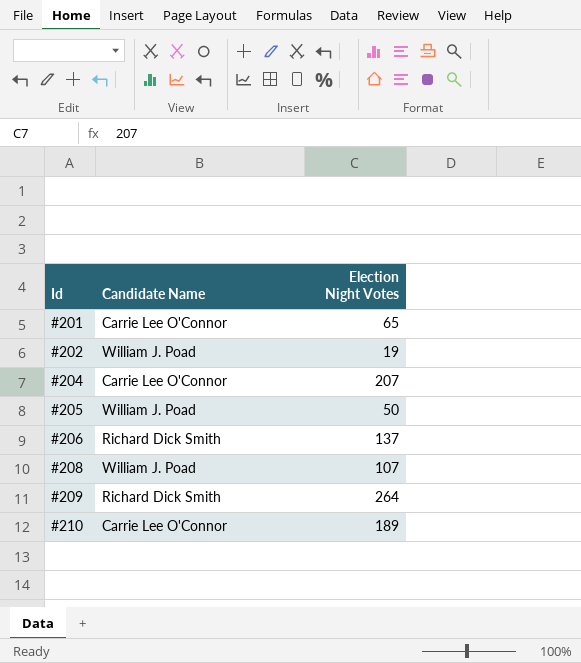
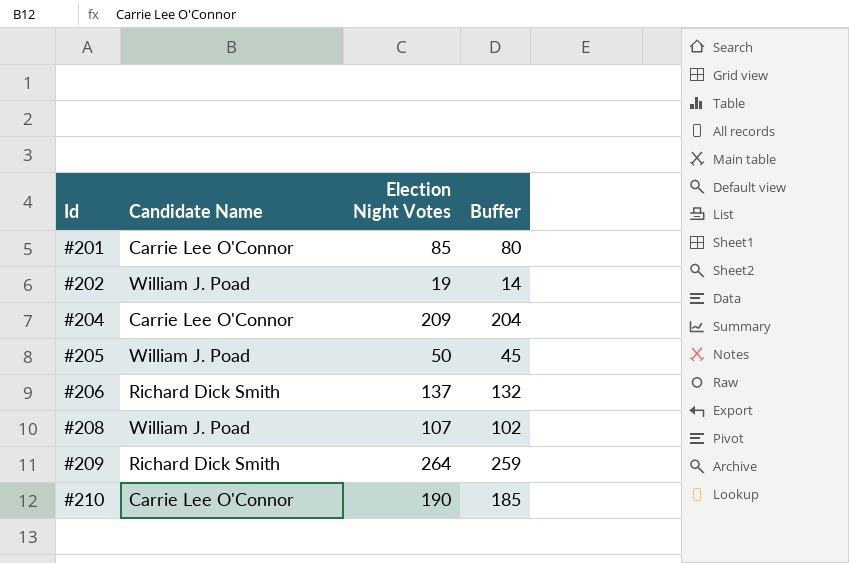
column Buffer | formula: none -> [Election Night Votes] - 5
#201 | Election Night Votes: 65 -> 85
#204 | Election Night Votes: 207 -> 209
#210 | Election Night Votes: 189 -> 190

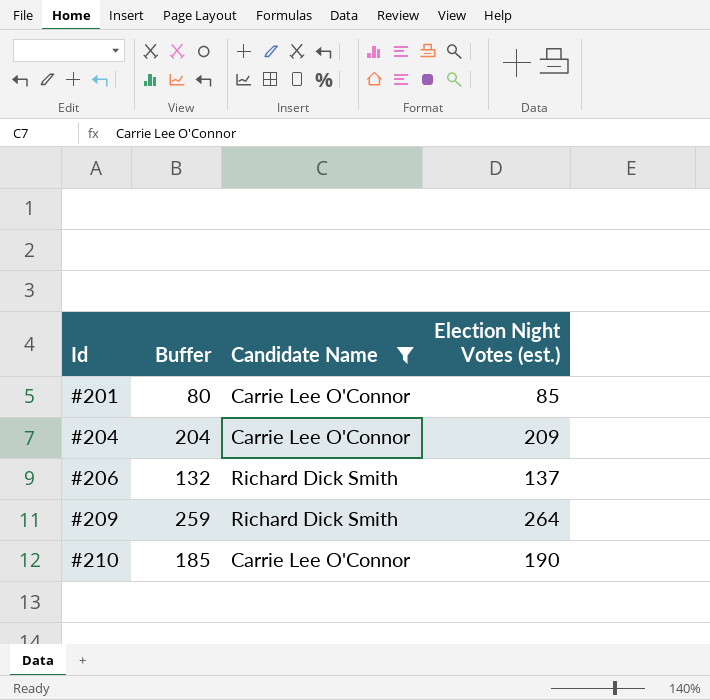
filter: none -> Candidate Name != William J. Poad
column Buffer | position: 4 -> 2
column name: Election Night Votes -> Election Night Votes (est.)

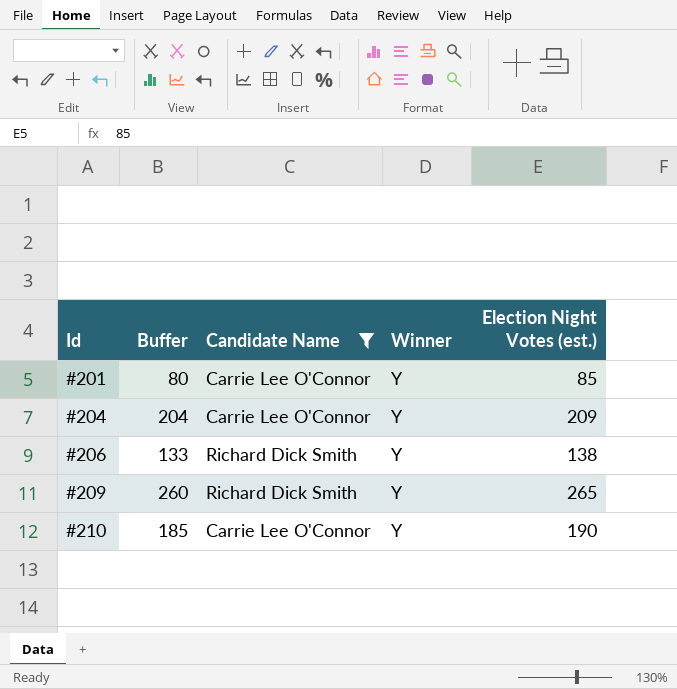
column Winner | position: none -> 4
#206 | Buffer: 132 -> 133
#206 | Election Night Votes (est.): 137 -> 138
#209 | Buffer: 259 -> 260
#209 | Election Night Votes (est.): 264 -> 265

